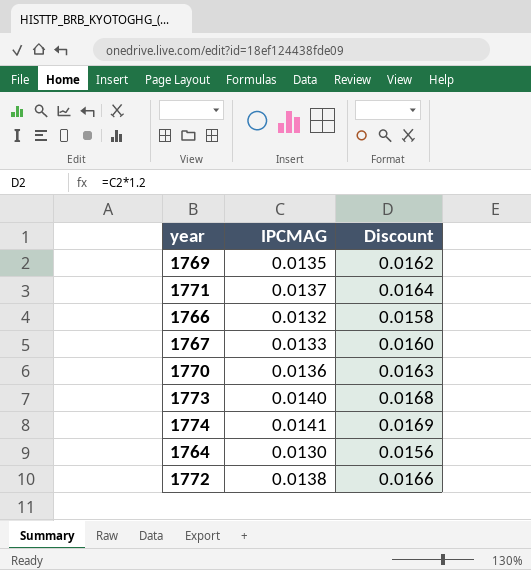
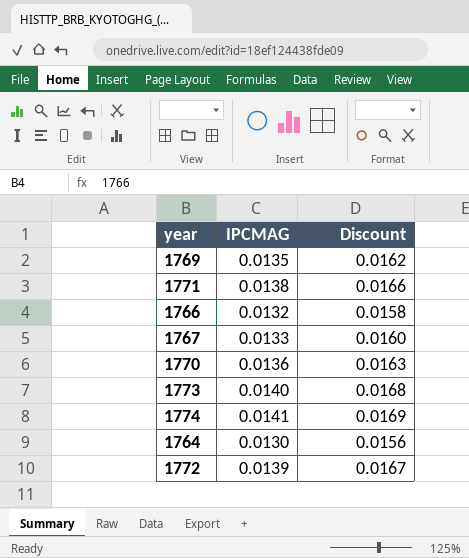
1771 | IPCMAG: 0.0137 -> 0.0138
1771 | Discount: 0.0164 -> 0.0166
1772 | IPCMAG: 0.0138 -> 0.0139
1772 | Discount: 0.0166 -> 0.0167

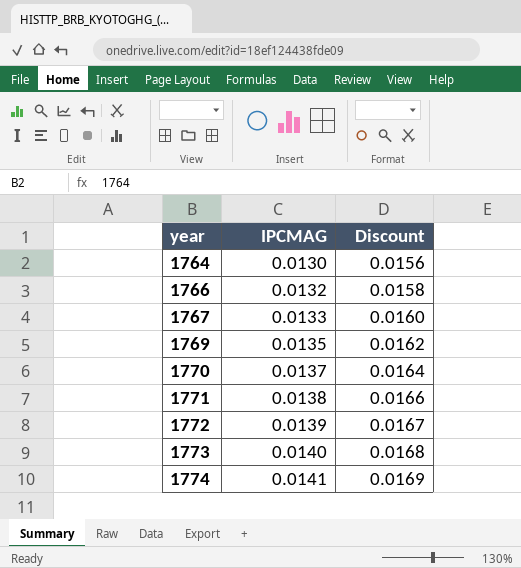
row order: none -> year ascending
1770 | IPCMAG: 0.0136 -> 0.0137
1770 | Discount: 0.0163 -> 0.0164

